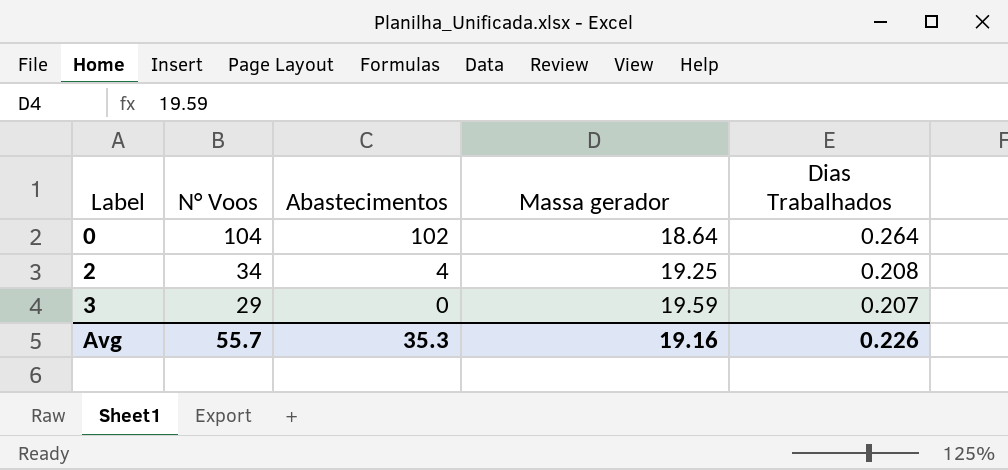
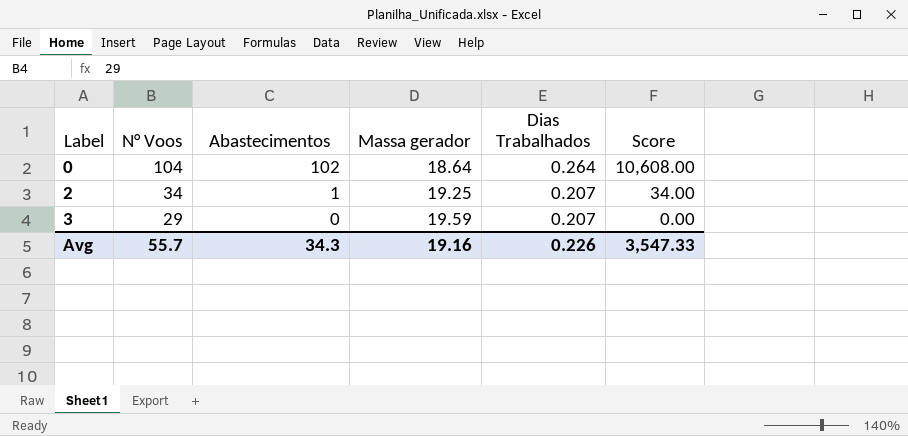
column Score | formula: none -> [N° Voos] * [Abastecimentos]
2 | Abastecimentos: 4 -> 1
2 | Dias Trabalhados: 0.208 -> 0.207
Avg | Abastecimentos: 35.3 -> 34.3

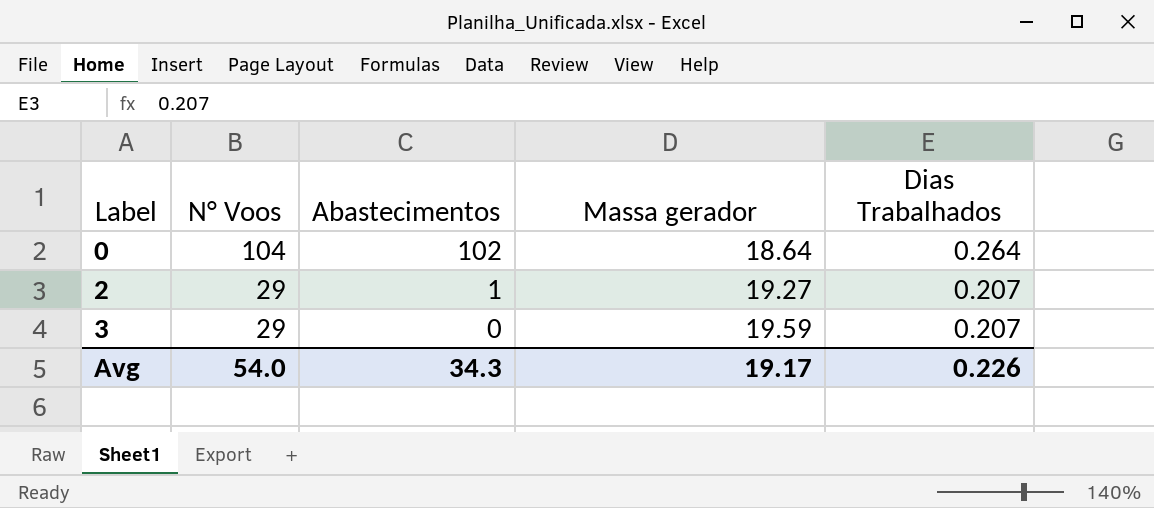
column Score | formula: [N° Voos] * [Abastecimentos] -> none
2 | N° Voos: 34 -> 29
2 | Massa gerador: 19.25 -> 19.27
Avg | N° Voos: 55.7 -> 54.0
Avg | Massa gerador: 19.16 -> 19.17

